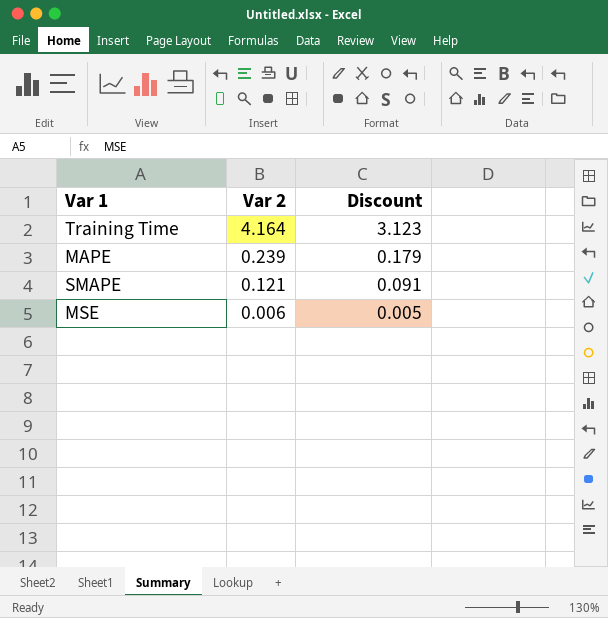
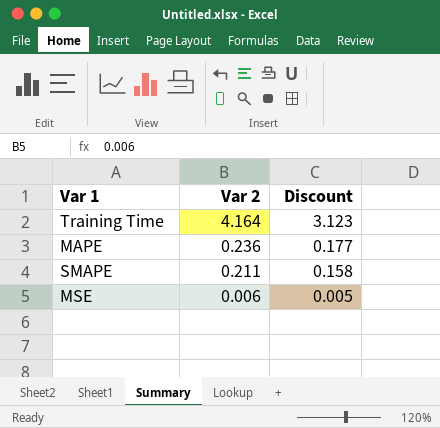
MAPE | Var 2: 0.239 -> 0.236
MAPE | Discount: 0.179 -> 0.177
SMAPE | Var 2: 0.121 -> 0.211
SMAPE | Discount: 0.091 -> 0.158

